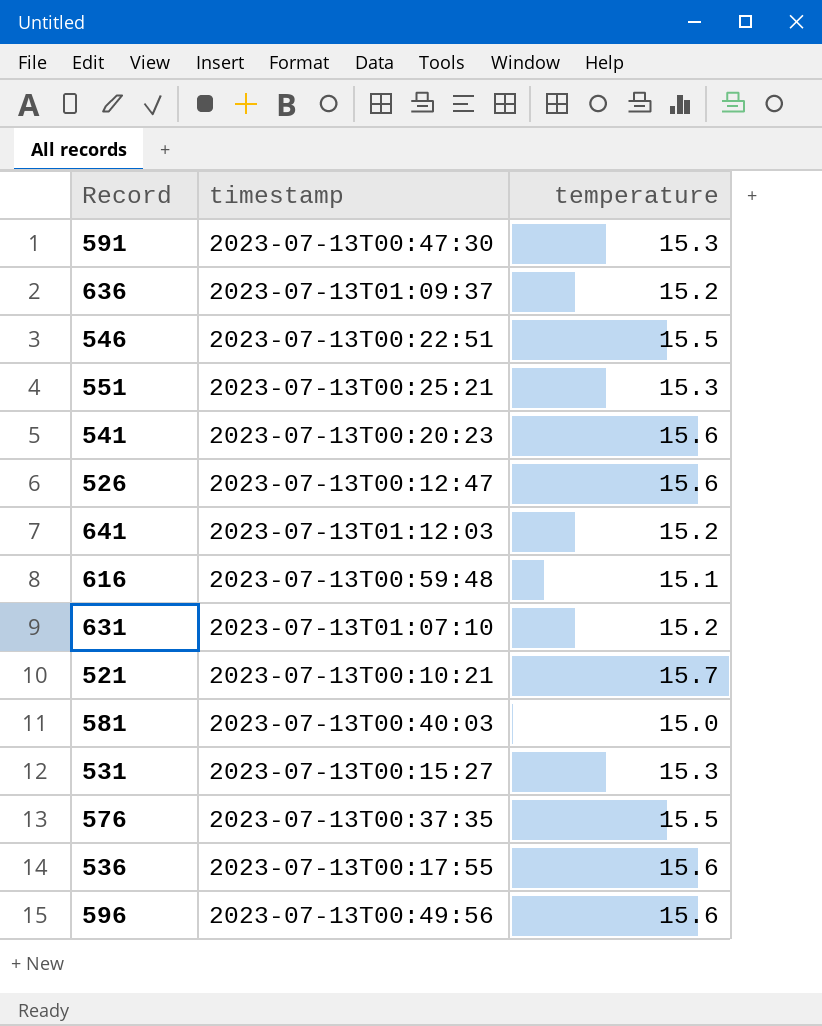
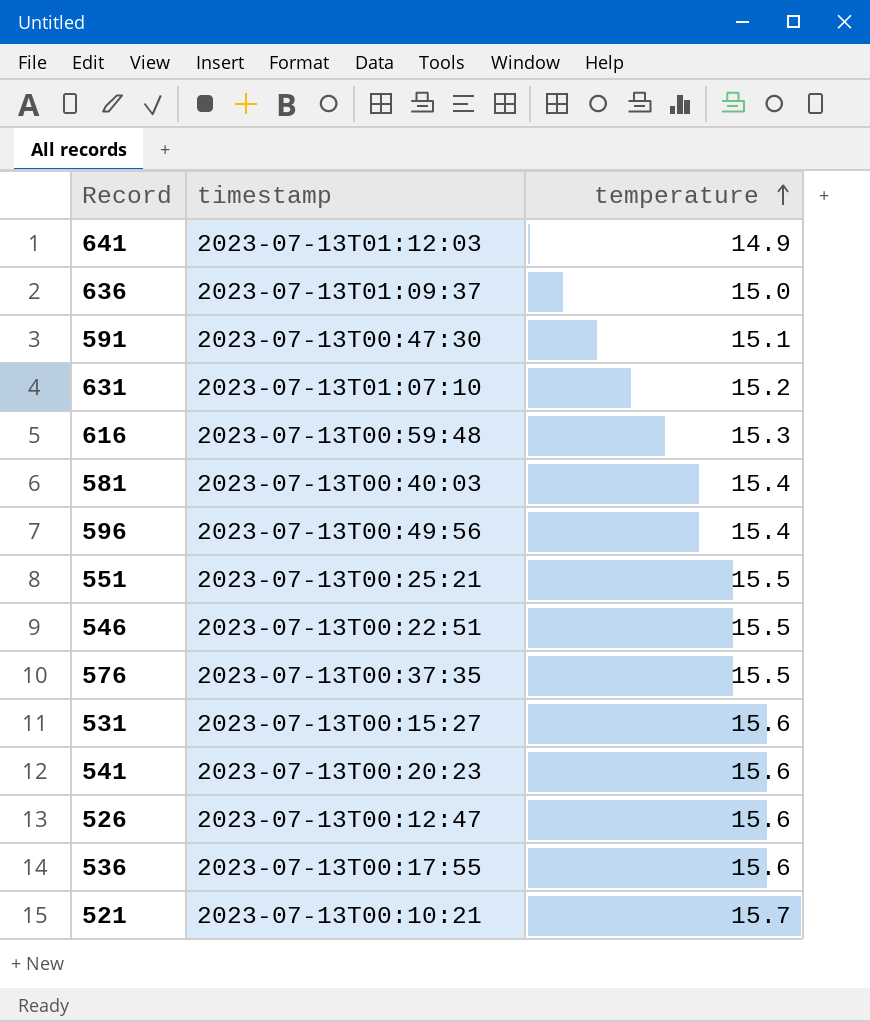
row order: none -> temperature ascending
641 | temperature: 15.2 -> 14.9
636 | temperature: 15.2 -> 15.0
591 | temperature: 15.3 -> 15.1
616 | temperature: 15.1 -> 15.3
581 | temperature: 15.0 -> 15.4
596 | temperature: 15.6 -> 15.4
551 | temperature: 15.3 -> 15.5
531 | temperature: 15.3 -> 15.6

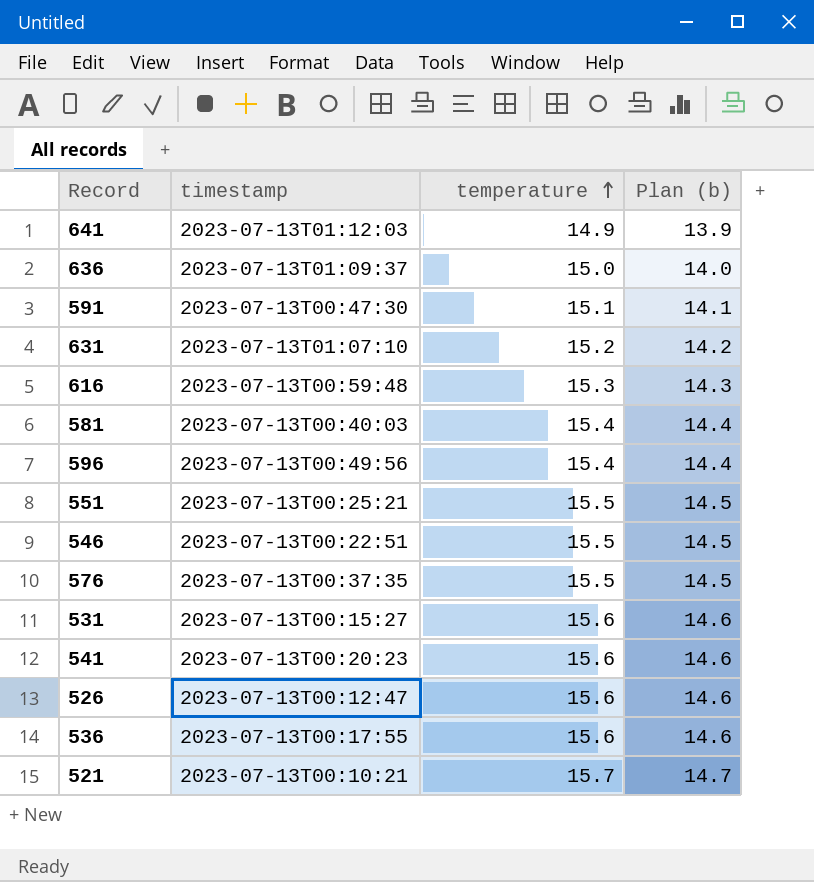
column Plan (b) | formula: none -> [temperature] - 1

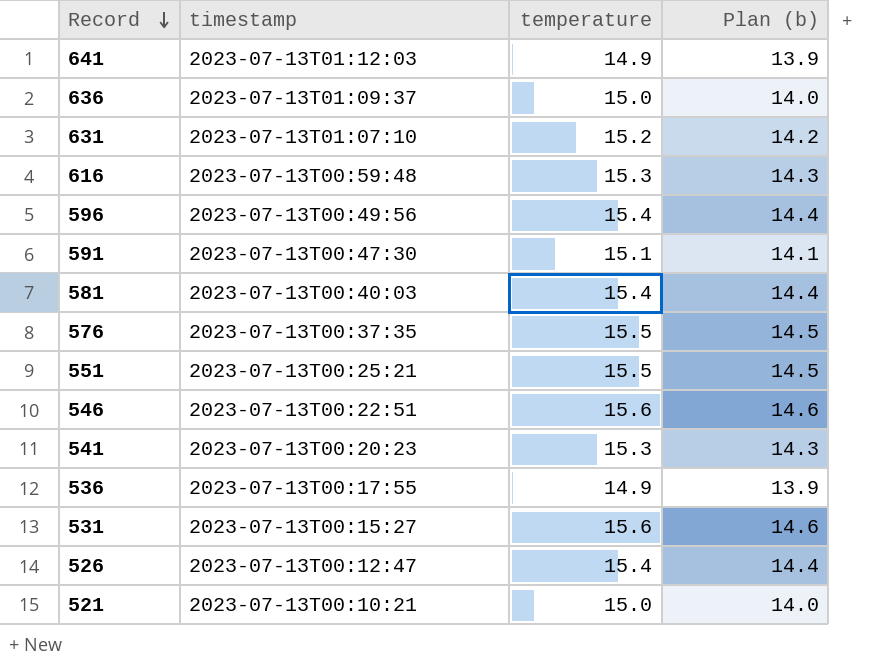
row order: temperature ascending -> Record descending
546 | temperature: 15.5 -> 15.6
546 | Plan (b): 14.5 -> 14.6
541 | temperature: 15.6 -> 15.3
541 | Plan (b): 14.6 -> 14.3
536 | temperature: 15.6 -> 14.9
536 | Plan (b): 14.6 -> 13.9
526 | temperature: 15.6 -> 15.4
526 | Plan (b): 14.6 -> 14.4
521 | temperature: 15.7 -> 15.0
521 | Plan (b): 14.7 -> 14.0

